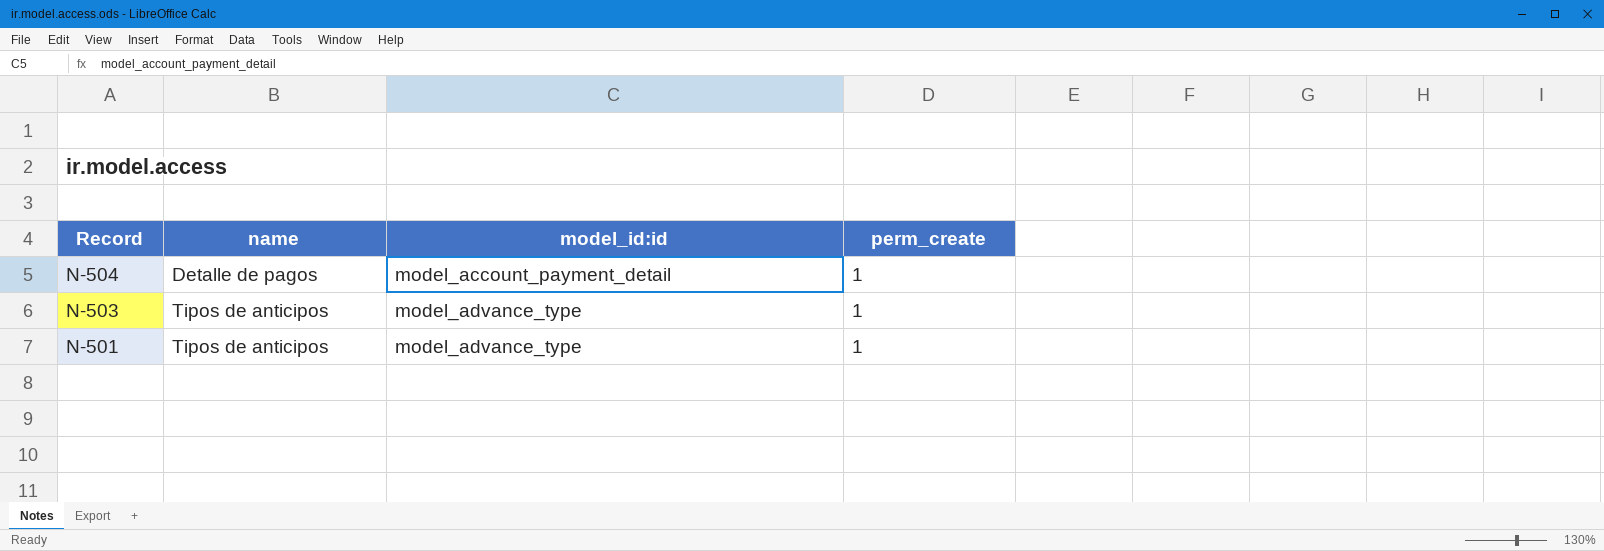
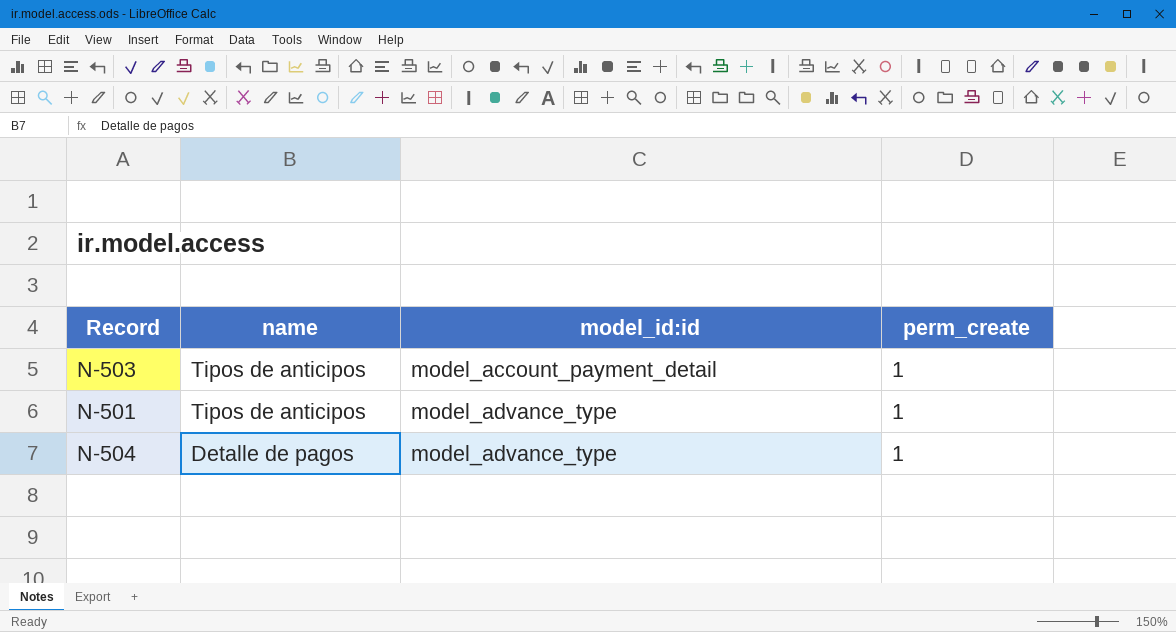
row order: Record descending -> name descending
N-503 | model_id:id: model_advance_type -> model_account_payment_detail
N-504 | model_id:id: model_account_payment_detail -> model_advance_type

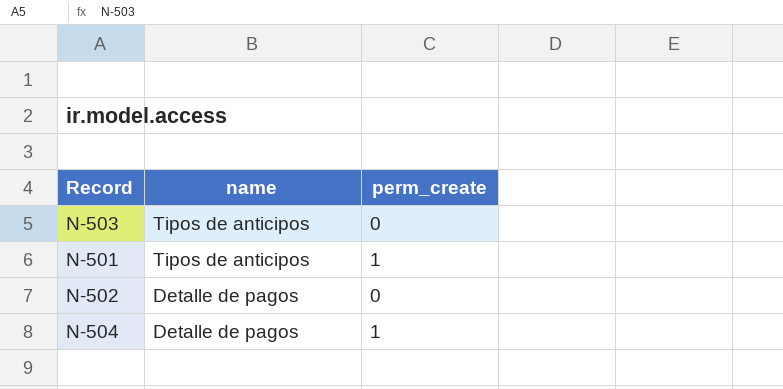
column model_id:id | position: 3 -> none
N-503 | perm_create: 1 -> 0
row N-502: none -> Detalle de pagos | 0

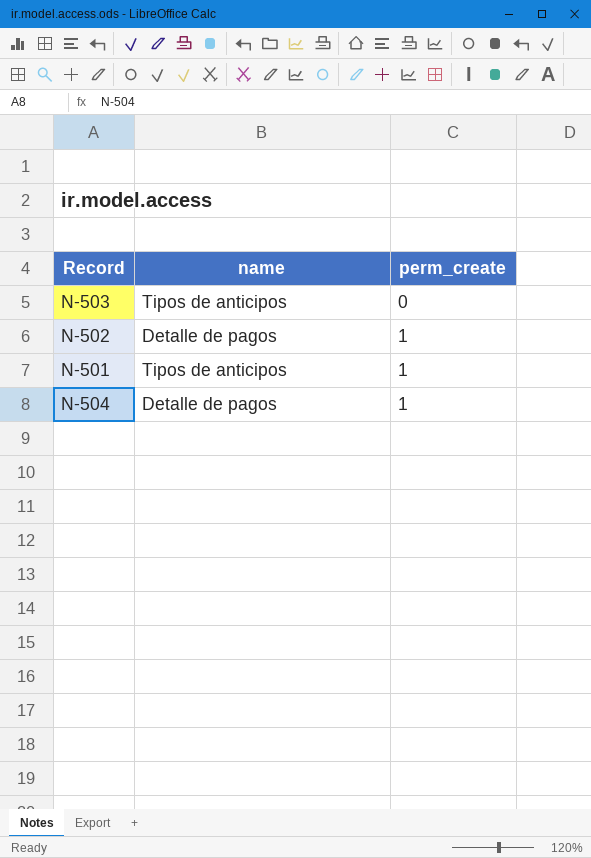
row order: name descending -> perm_create ascending
N-502 | perm_create: 0 -> 1

